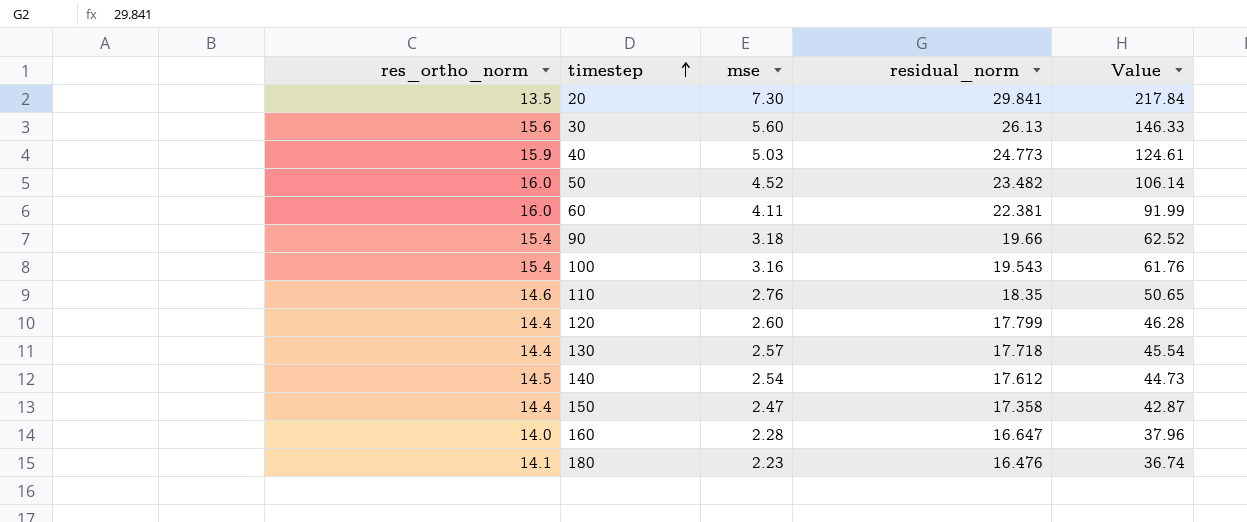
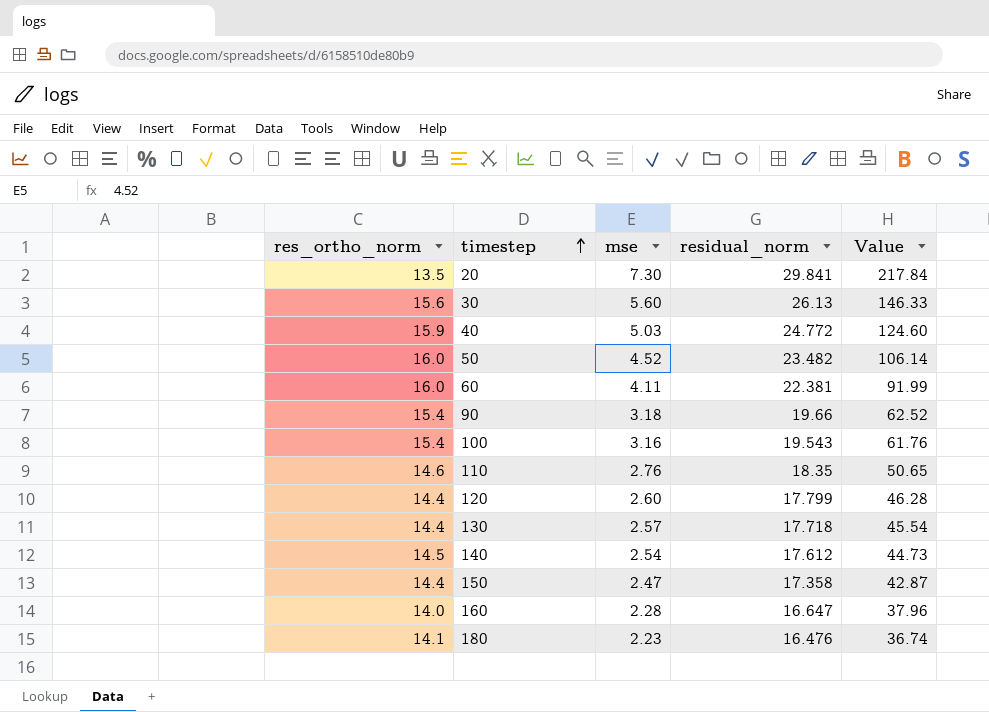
40 | residual_norm: 24.773 -> 24.772
40 | Value: 124.61 -> 124.60

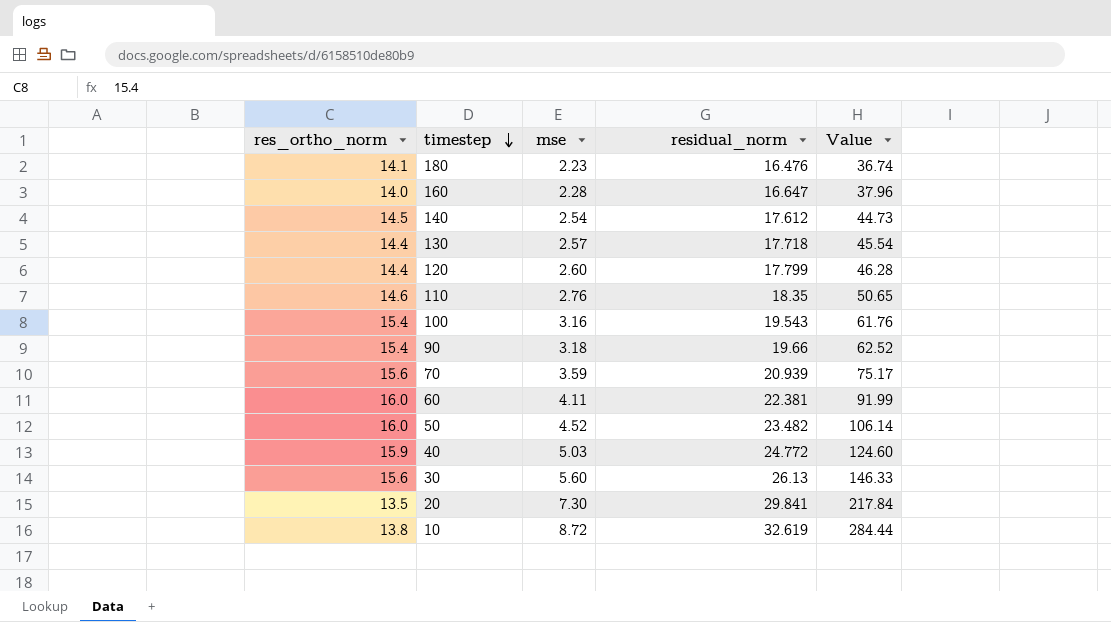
row order: timestep ascending -> timestep descending
row 150: 14.4 | 2.47 | 17.358 | 42.87 -> none
row 70: none -> 15.6 | 3.59 | 20.939 | 75.17
row 10: none -> 13.8 | 8.72 | 32.619 | 284.44

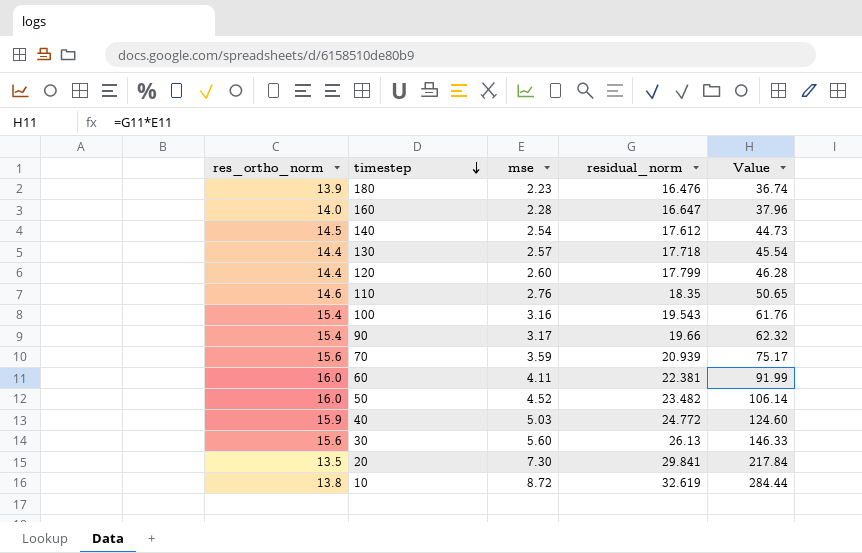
180 | res_ortho_norm: 14.1 -> 13.9
90 | mse: 3.18 -> 3.17
90 | Value: 62.52 -> 62.32

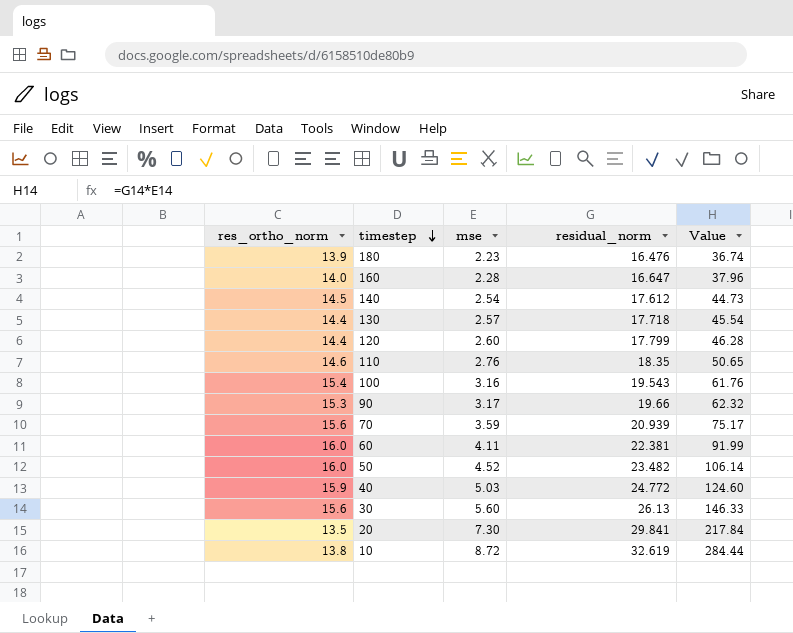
90 | res_ortho_norm: 15.4 -> 15.3

